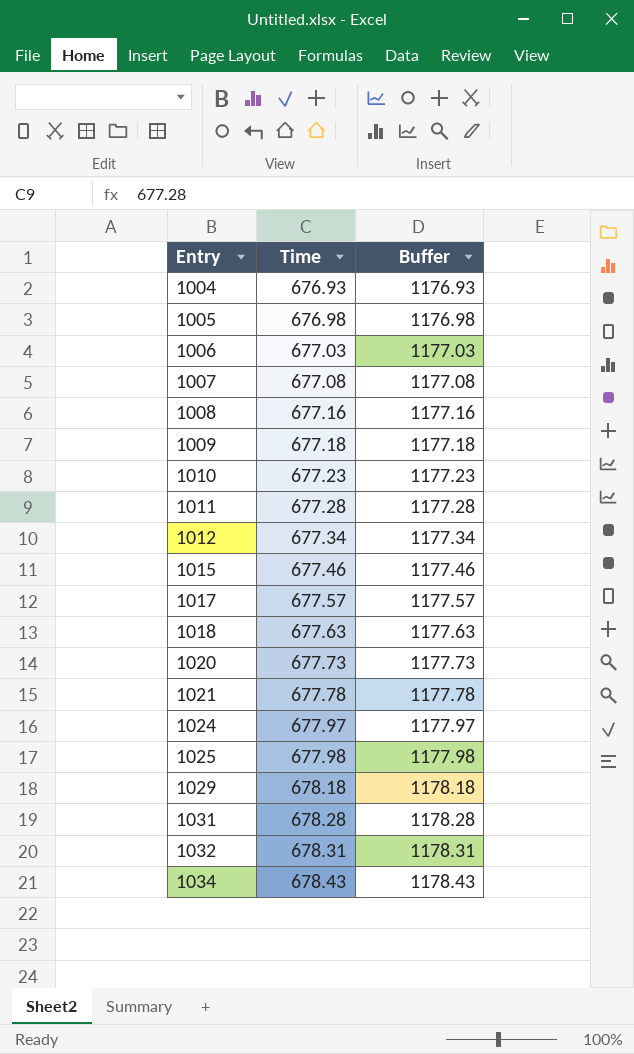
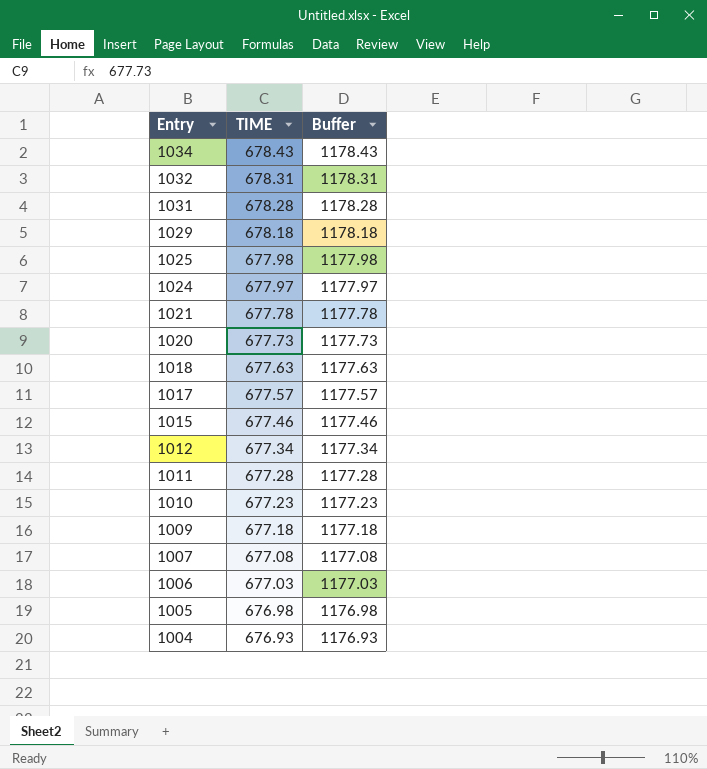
row order: Entry ascending -> Entry descending
column name: Time -> TIME
row 1008: 677.16 | 1177.16 -> none

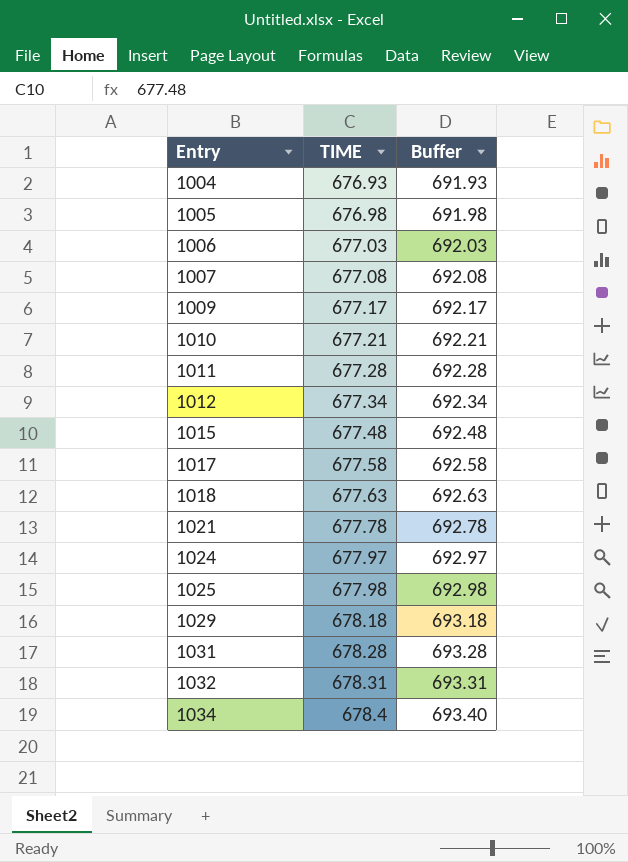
row order: Entry descending -> Entry ascending
column Buffer | formula: [TIME] + 500 -> [TIME] + 15
row 1020: 677.73 | 1177.73 -> none
1009 | TIME: 677.18 -> 677.17
1010 | TIME: 677.23 -> 677.21
1015 | TIME: 677.46 -> 677.48
1017 | TIME: 677.57 -> 677.58
1034 | TIME: 678.43 -> 678.4

